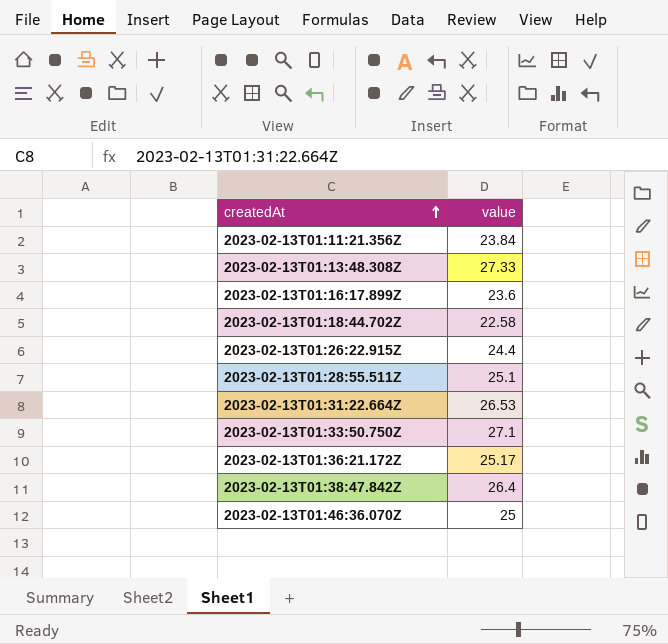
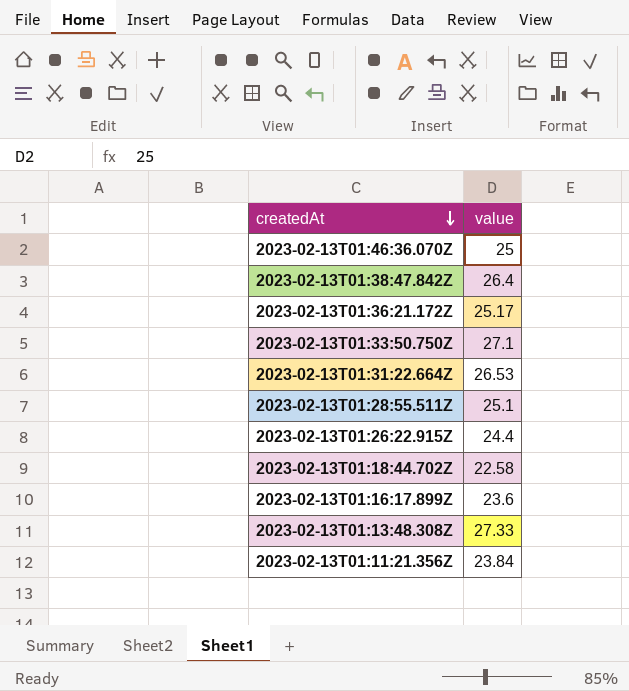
row order: createdAt ascending -> createdAt descending

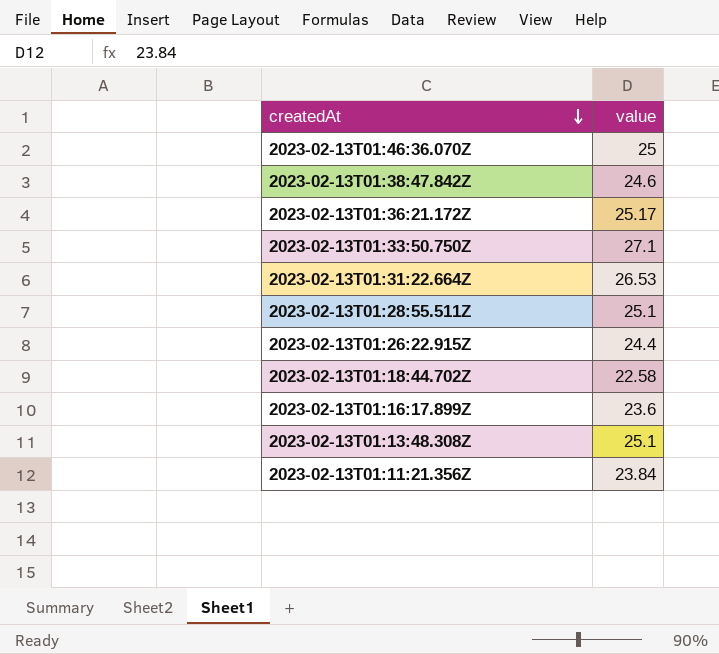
2023-02-13T01:38:47.842Z | value: 26.4 -> 24.6
2023-02-13T01:13:48.308Z | value: 27.33 -> 25.1

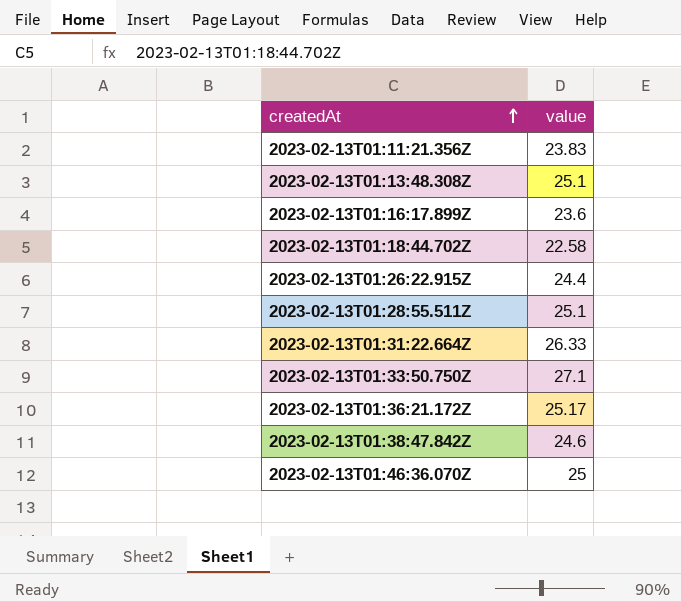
row order: createdAt descending -> createdAt ascending
2023-02-13T01:11:21.356Z | value: 23.84 -> 23.83
2023-02-13T01:31:22.664Z | value: 26.53 -> 26.33

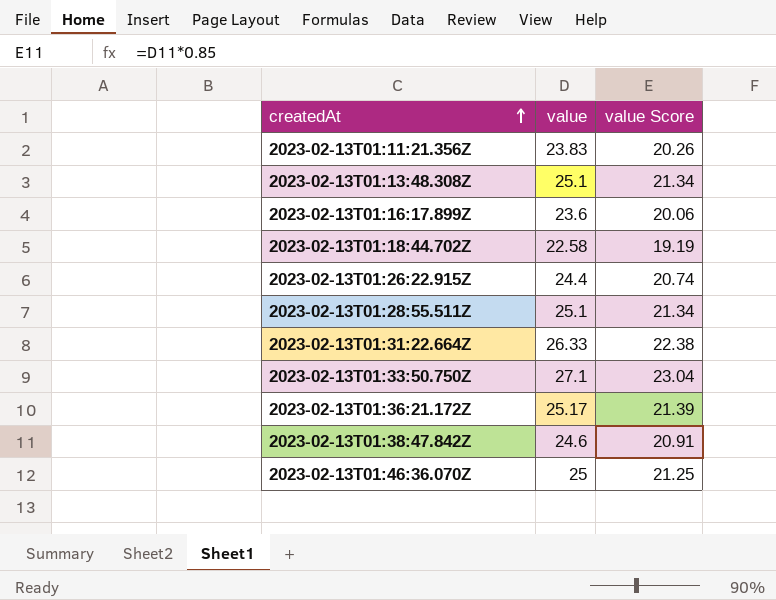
column value Score | formula: none -> [value] * 0.85

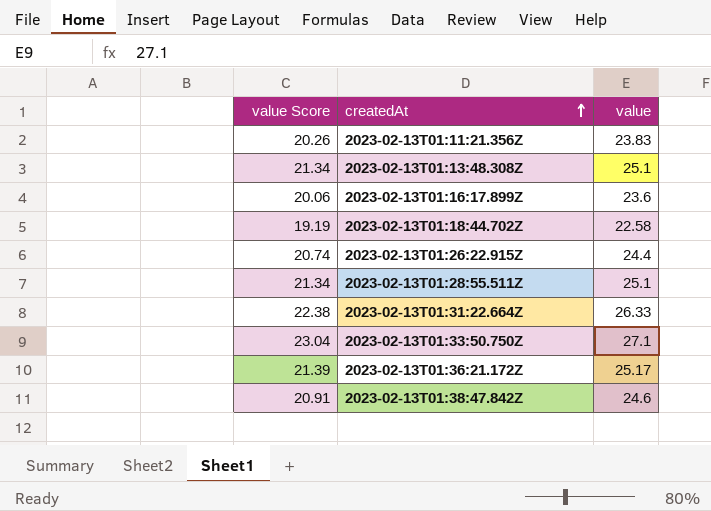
column value Score | position: 3 -> 1
row 2023-02-13T01:46:36.070Z: 25 | 21.25 -> none

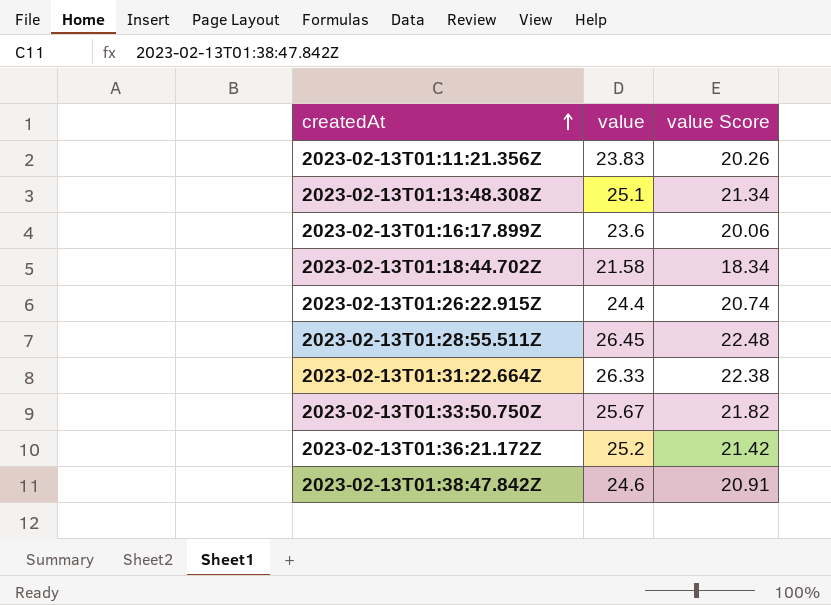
column value Score | position: 1 -> 3
2023-02-13T01:18:44.702Z | value: 22.58 -> 21.58
2023-02-13T01:18:44.702Z | value Score: 19.19 -> 18.34
2023-02-13T01:28:55.511Z | value: 25.1 -> 26.45
2023-02-13T01:28:55.511Z | value Score: 21.34 -> 22.48
2023-02-13T01:33:50.750Z | value: 27.1 -> 25.67
2023-02-13T01:33:50.750Z | value Score: 23.04 -> 21.82
2023-02-13T01:36:21.172Z | value: 25.17 -> 25.2
2023-02-13T01:36:21.172Z | value Score: 21.39 -> 21.42

